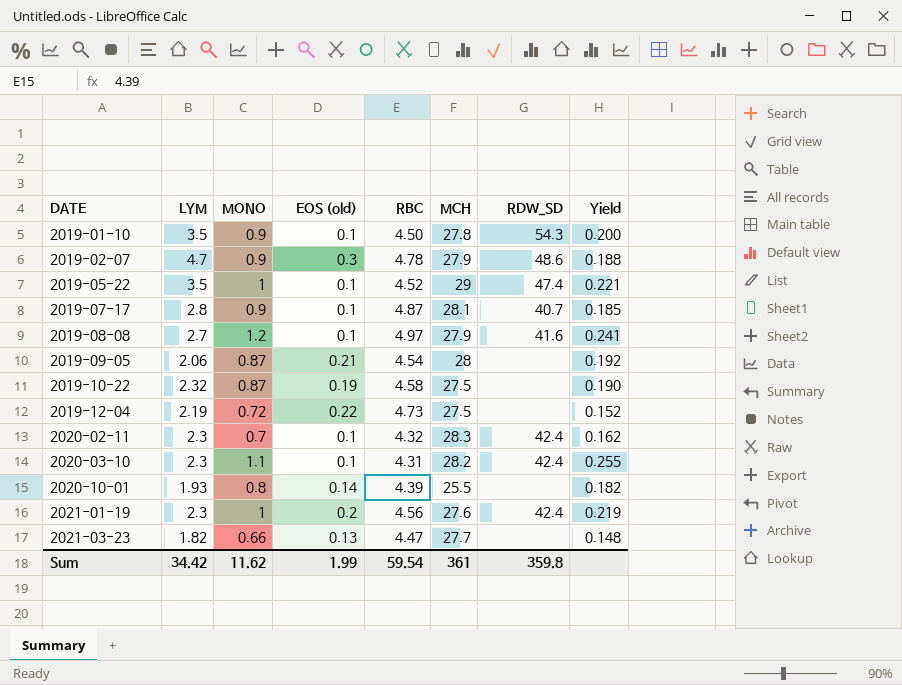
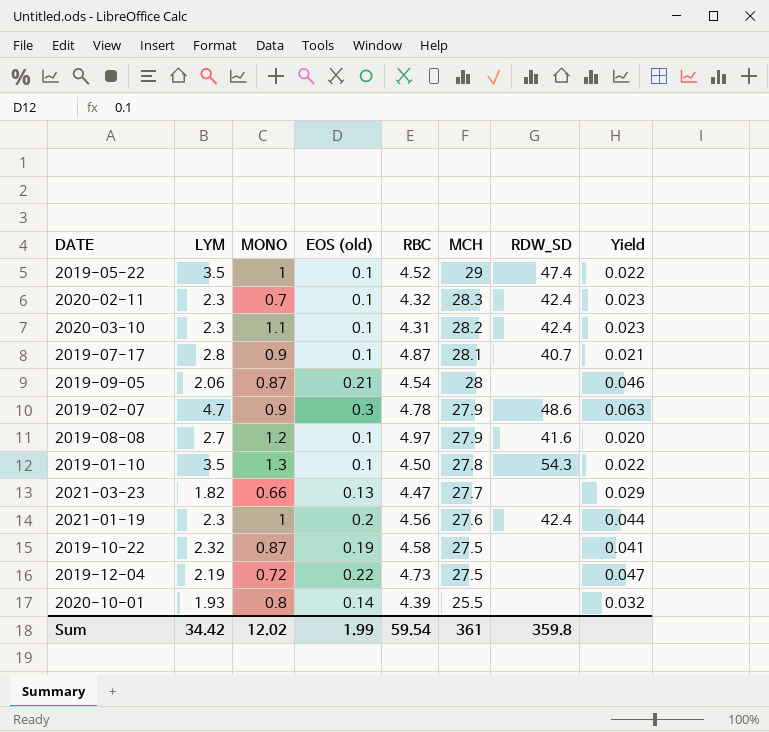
row order: DATE ascending -> MCH descending
column Yield | formula: [MONO] / [RBC] -> [EOS (old)] / [RBC]
2019-01-10 | MONO: 0.9 -> 1.3
Sum | MONO: 11.62 -> 12.02

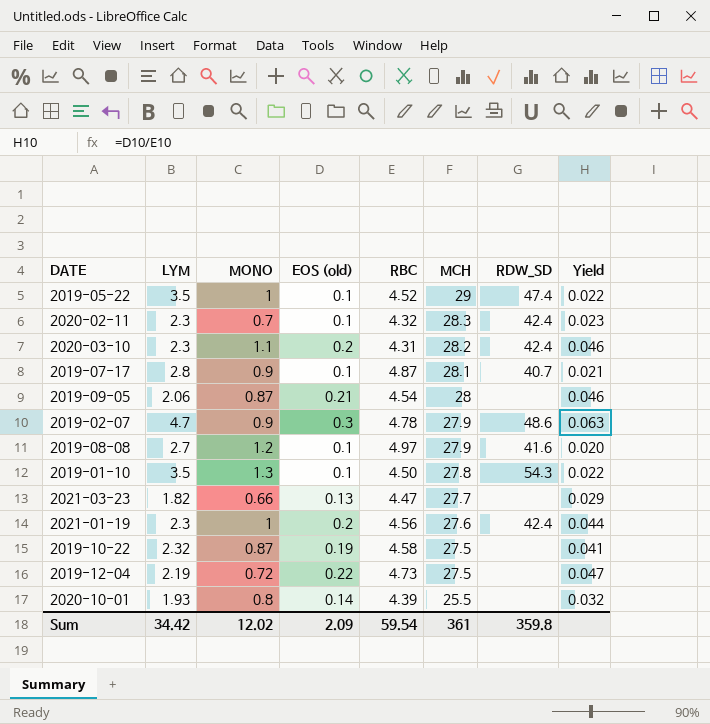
2020-03-10 | EOS (old): 0.1 -> 0.2
2020-03-10 | Yield: 0.023 -> 0.046
Sum | EOS (old): 1.99 -> 2.09

